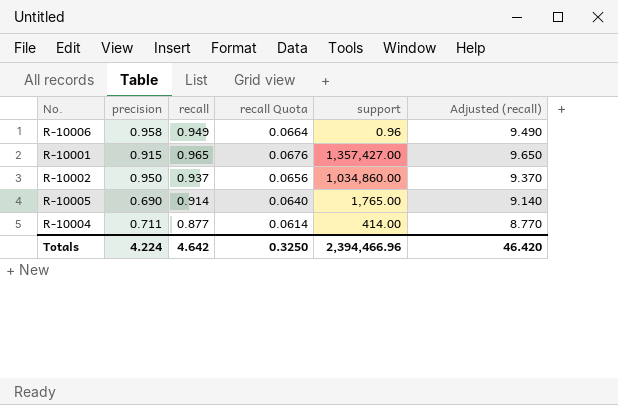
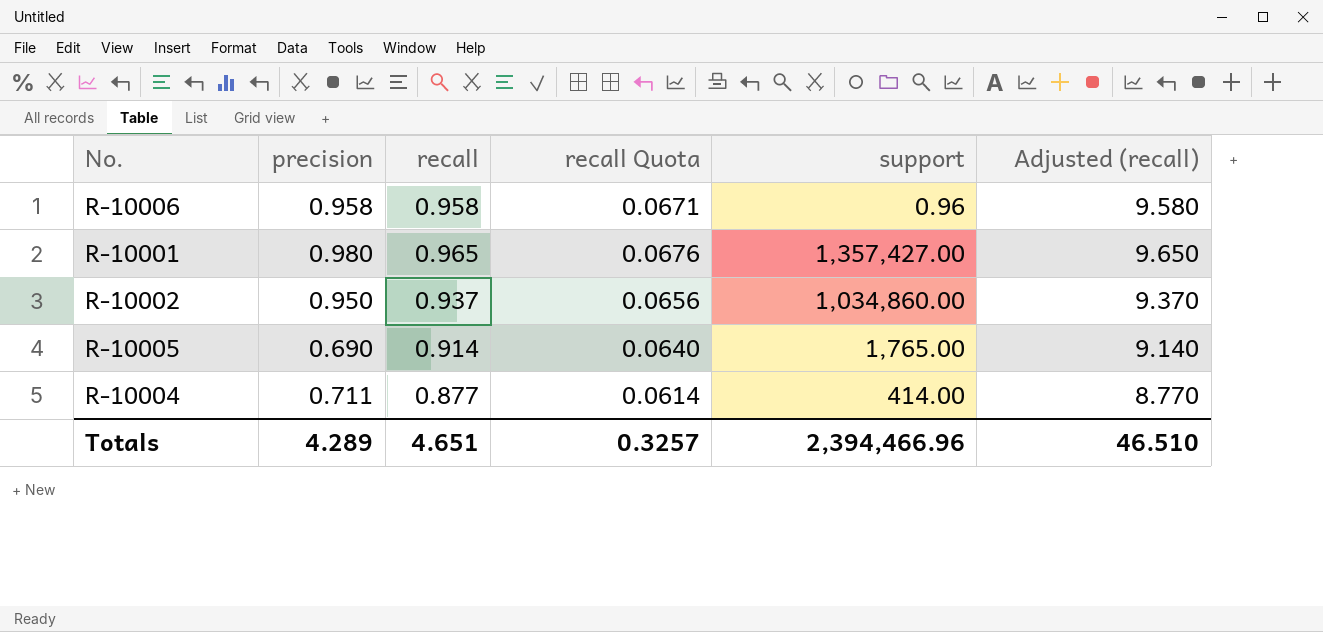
R-10006 | recall: 0.949 -> 0.958
R-10006 | recall Quota: 0.0664 -> 0.0671
R-10006 | Adjusted (recall): 9.490 -> 9.580
R-10001 | precision: 0.915 -> 0.980
Totals | precision: 4.224 -> 4.289
Totals | recall: 4.642 -> 4.651
Totals | recall Quota: 0.3250 -> 0.3257
Totals | Adjusted (recall): 46.420 -> 46.510

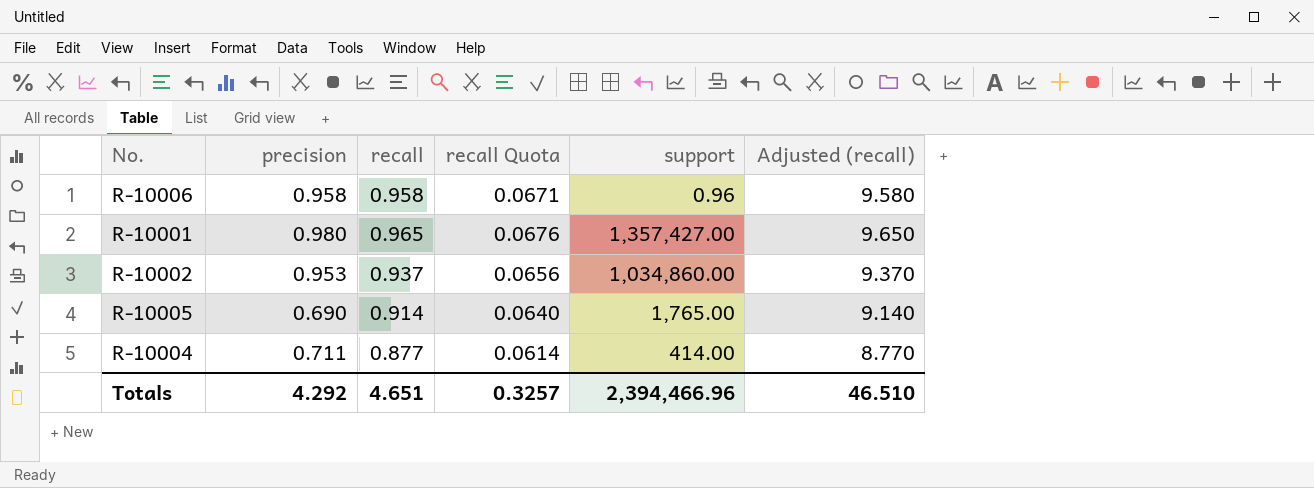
R-10002 | precision: 0.950 -> 0.953
Totals | precision: 4.289 -> 4.292

